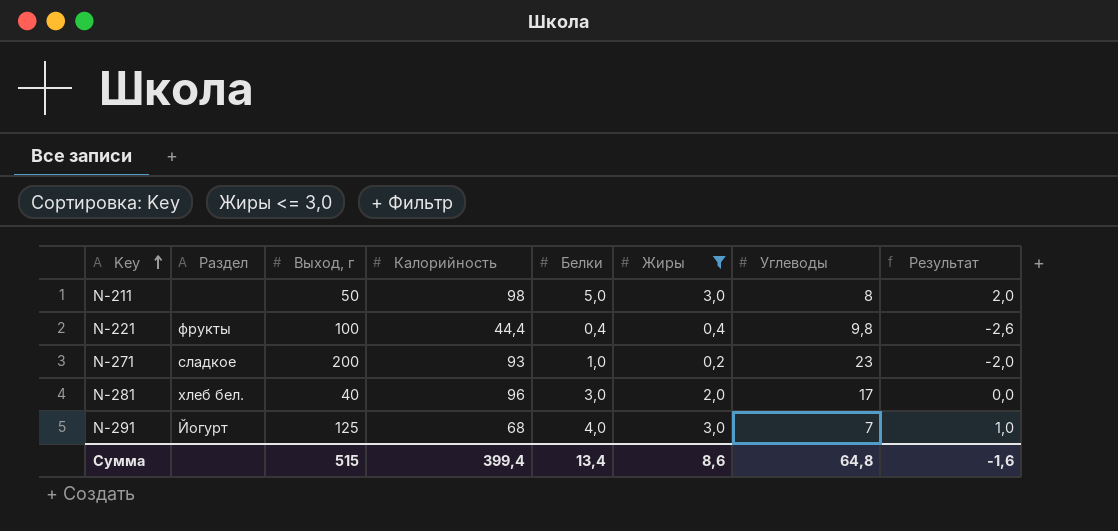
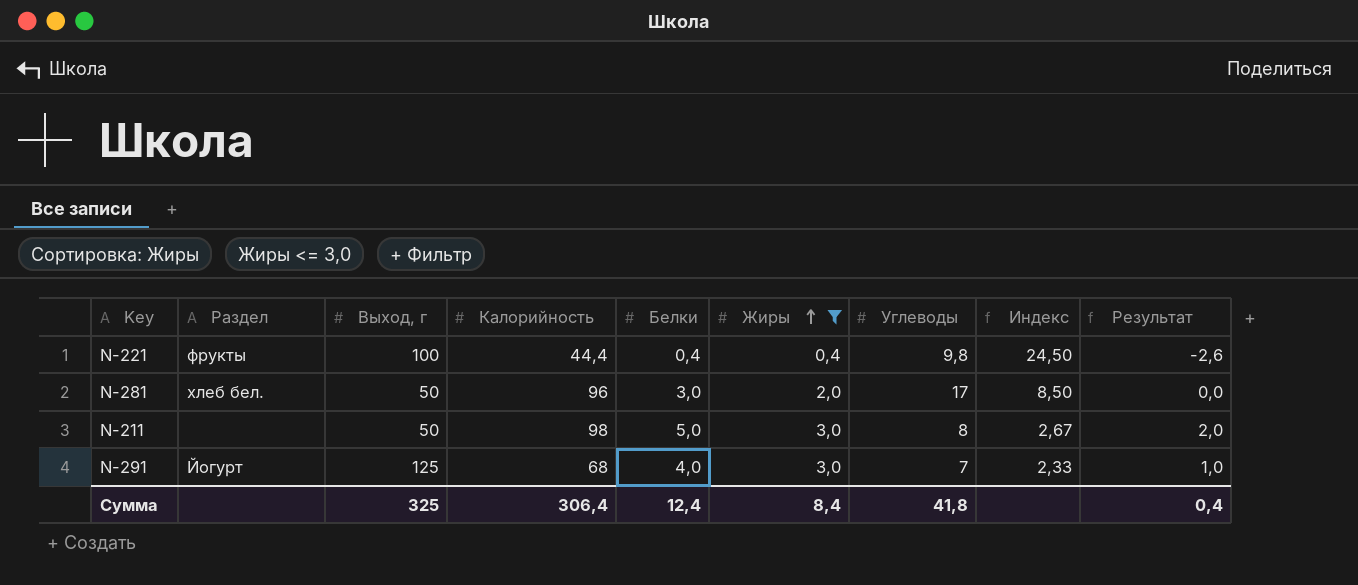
row order: Key ascending -> Жиры ascending
column Индекс | formula: none -> [Углеводы] / [Жиры]
row N-271: сладкое | 200 | 93 | 1,0 | 0,2 | 23 | -2,0 -> none
N-281 | Выход, г: 40 -> 50
Сумма | Выход, г: 515 -> 325
Сумма | Калорийность: 399,4 -> 306,4
Сумма | Белки: 13,4 -> 12,4
Сумма | Жиры: 8,6 -> 8,4
Сумма | Углеводы: 64,8 -> 41,8
Сумма | Результат: -1,6 -> 0,4

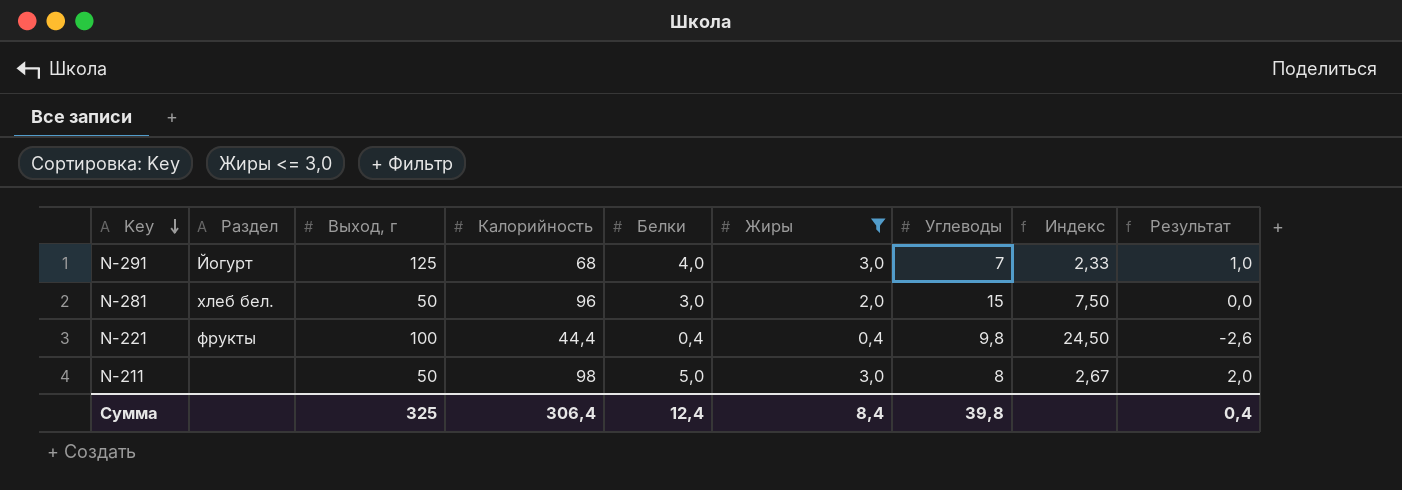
row order: Жиры ascending -> Key descending
N-281 | Углеводы: 17 -> 15
N-281 | Индекс: 8,50 -> 7,50
Сумма | Углеводы: 41,8 -> 39,8

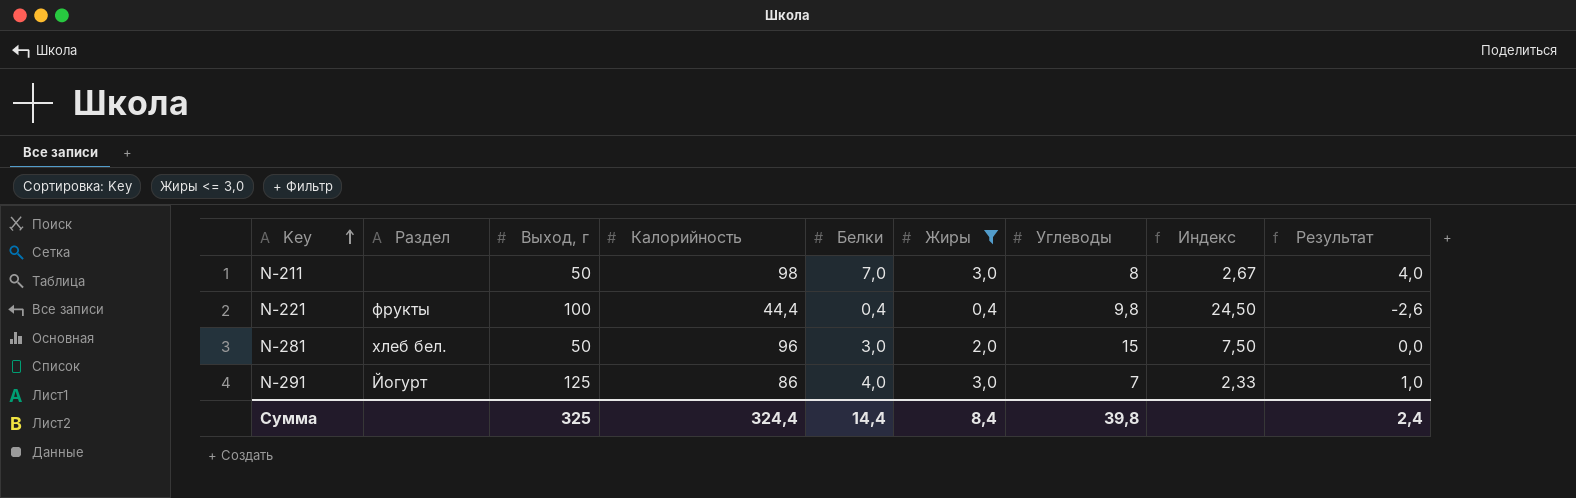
row order: Key descending -> Key ascending
N-211 | Белки: 5,0 -> 7,0
N-211 | Результат: 2,0 -> 4,0
N-291 | Калорийность: 68 -> 86
Сумма | Калорийность: 306,4 -> 324,4
Сумма | Белки: 12,4 -> 14,4
Сумма | Результат: 0,4 -> 2,4

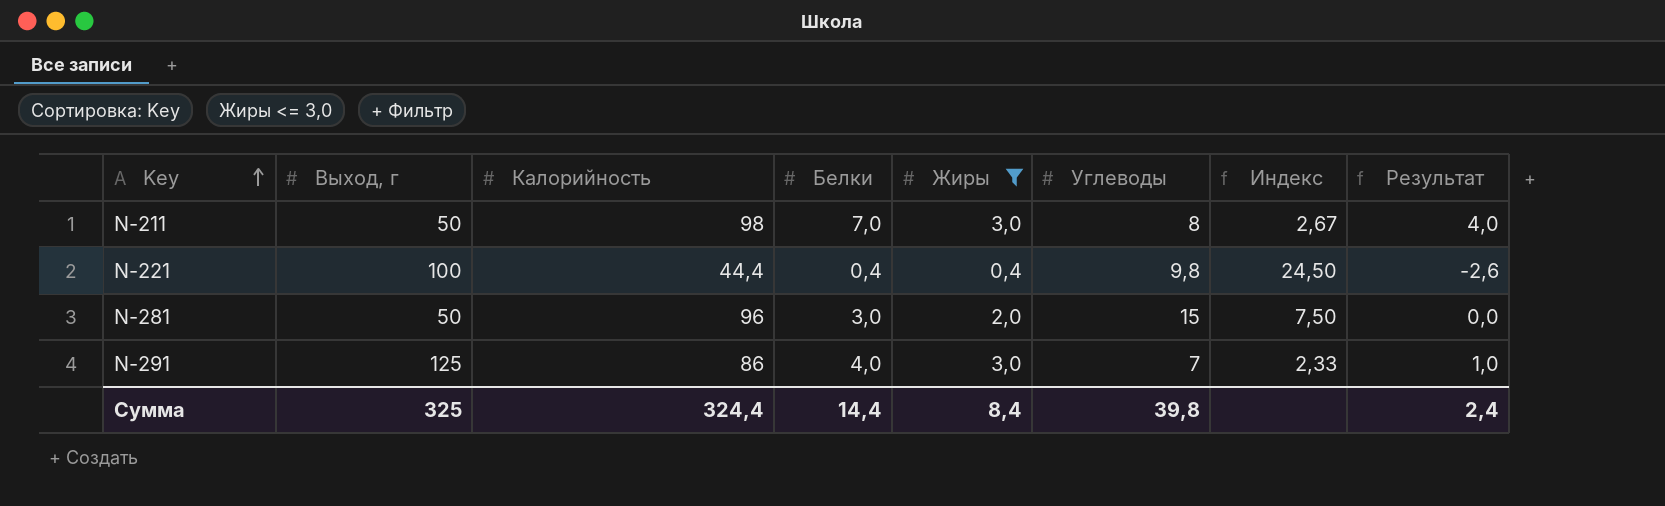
column Раздел | position: 2 -> none

